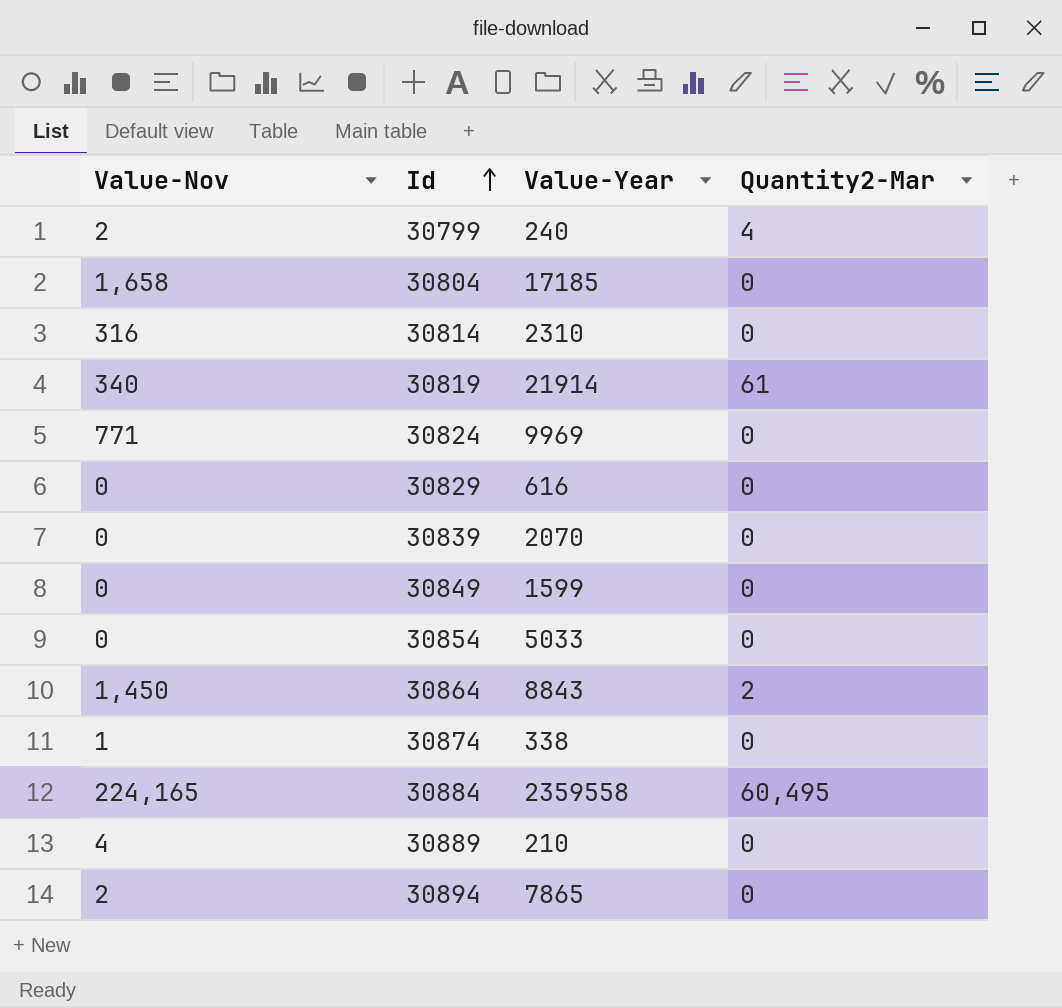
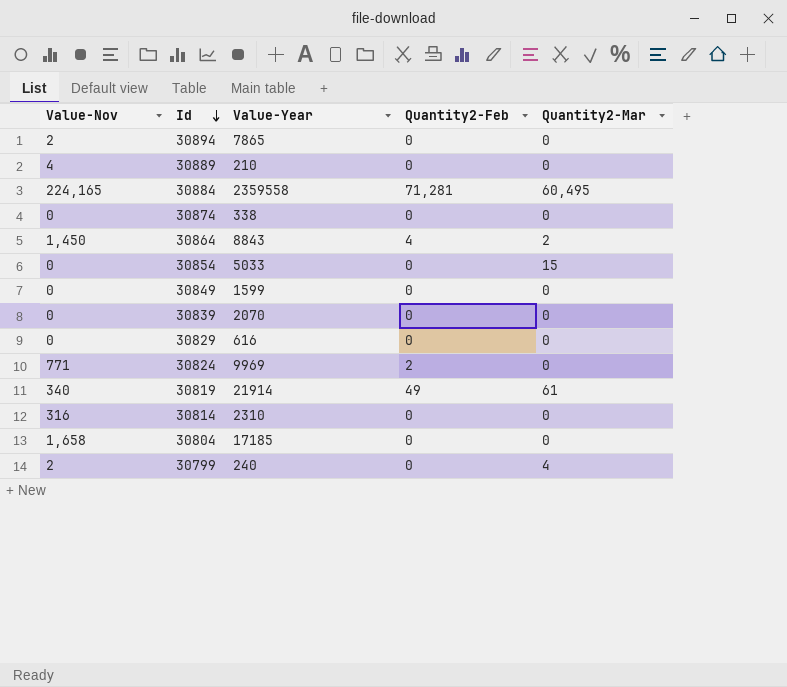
row order: Id ascending -> Id descending
column Quantity2-Feb | position: none -> 4
30874 | Value-Nov: 1 -> 0
30854 | Quantity2-Mar: 0 -> 15

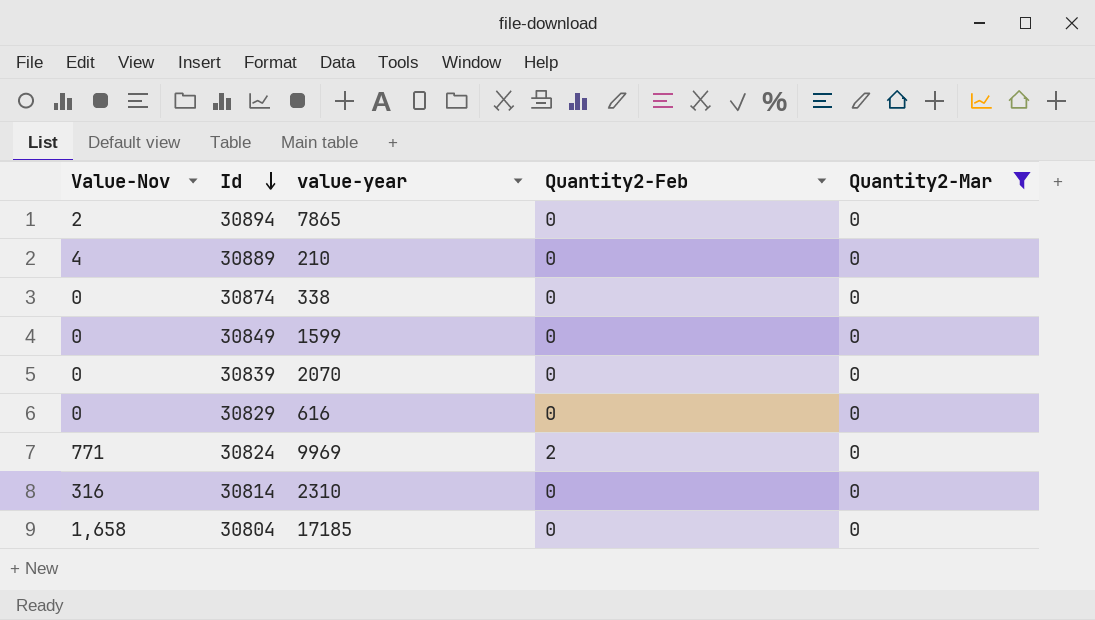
filter: none -> Quantity2-Mar = 0
column name: Value-Year -> value-year

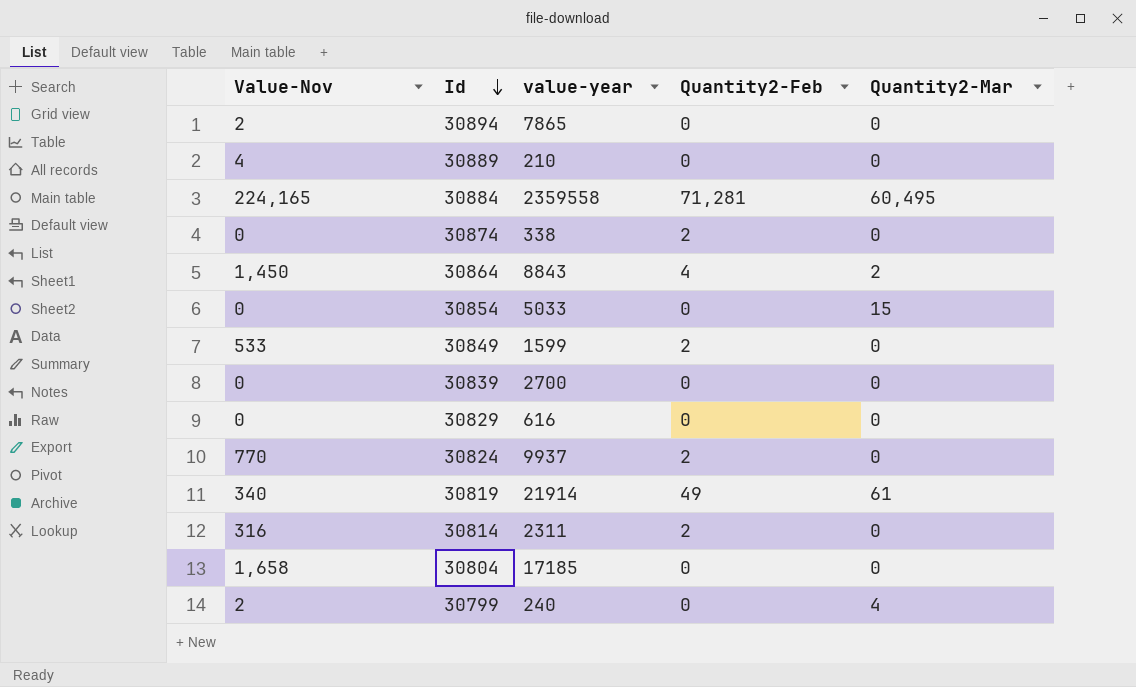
filter: Quantity2-Mar = 0 -> none
30874 | Quantity2-Feb: 0 -> 2
30849 | Value-Nov: 0 -> 533
30849 | Quantity2-Feb: 0 -> 2
30839 | value-year: 2070 -> 2700
30824 | Value-Nov: 771 -> 770
30824 | value-year: 9969 -> 9937
30814 | value-year: 2310 -> 2311
30814 | Quantity2-Feb: 0 -> 2

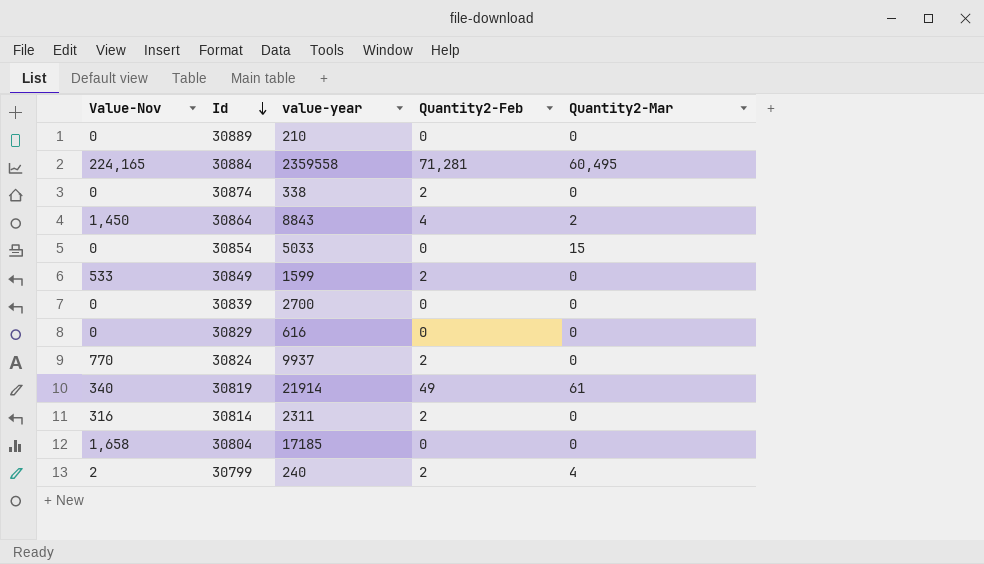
row 30894: 2 | 7865 | 0 | 0 -> none
30889 | Value-Nov: 4 -> 0
30799 | Quantity2-Feb: 0 -> 2

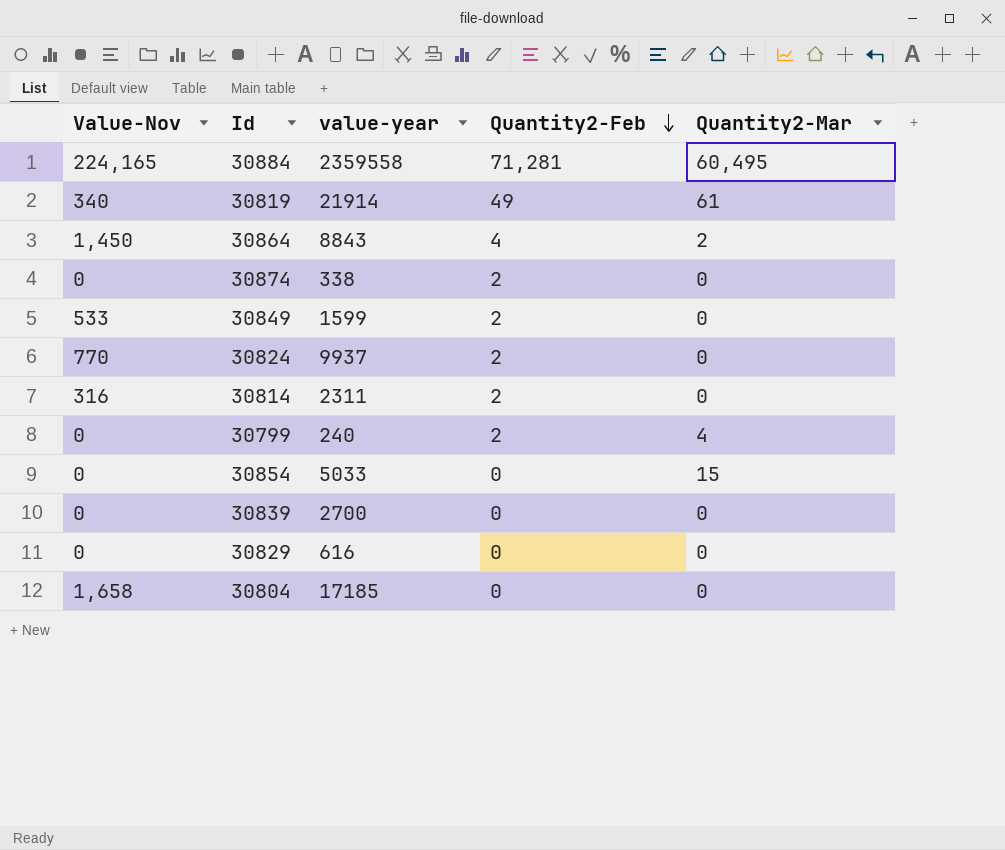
row order: Id descending -> Quantity2-Feb descending
row 30889: 0 | 210 | 0 | 0 -> none
30799 | Value-Nov: 2 -> 0

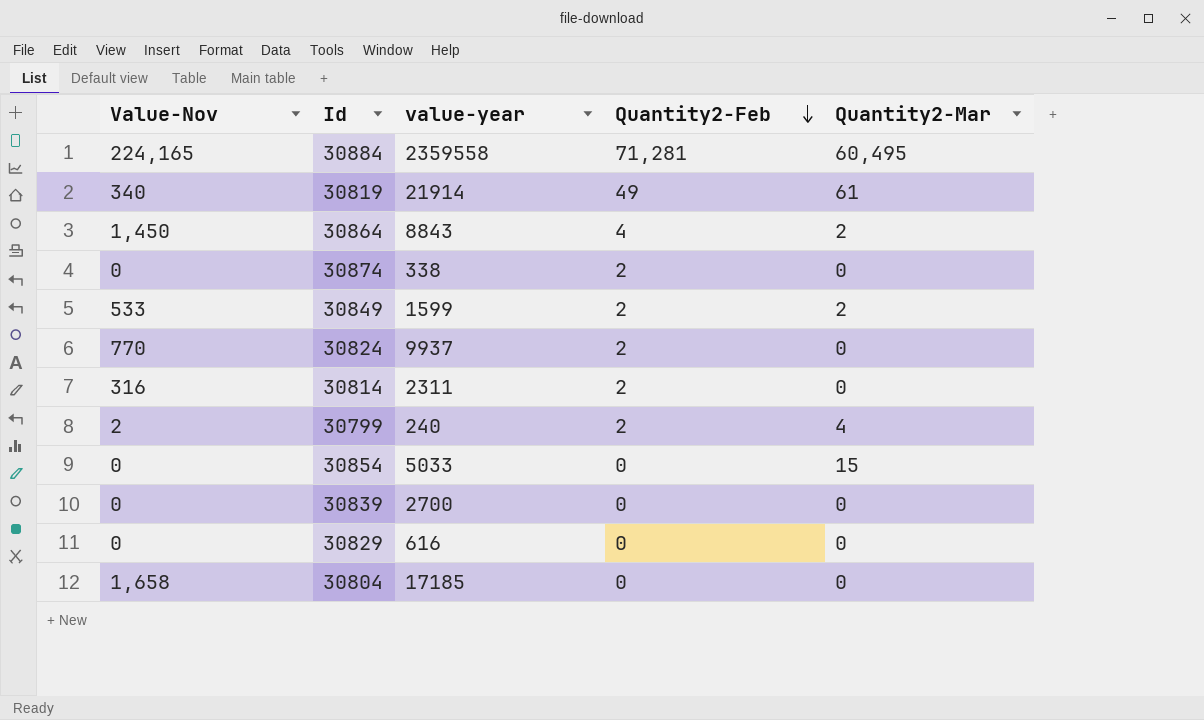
30849 | Quantity2-Mar: 0 -> 2
30799 | Value-Nov: 0 -> 2

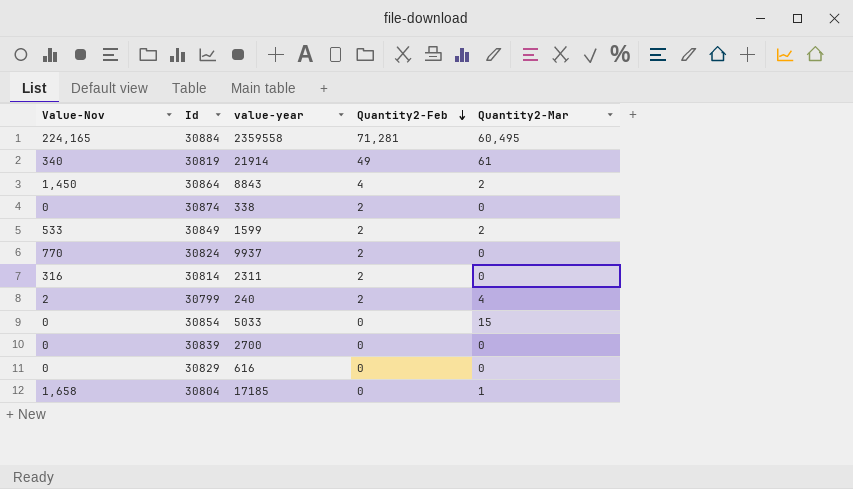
30804 | Quantity2-Mar: 0 -> 1

